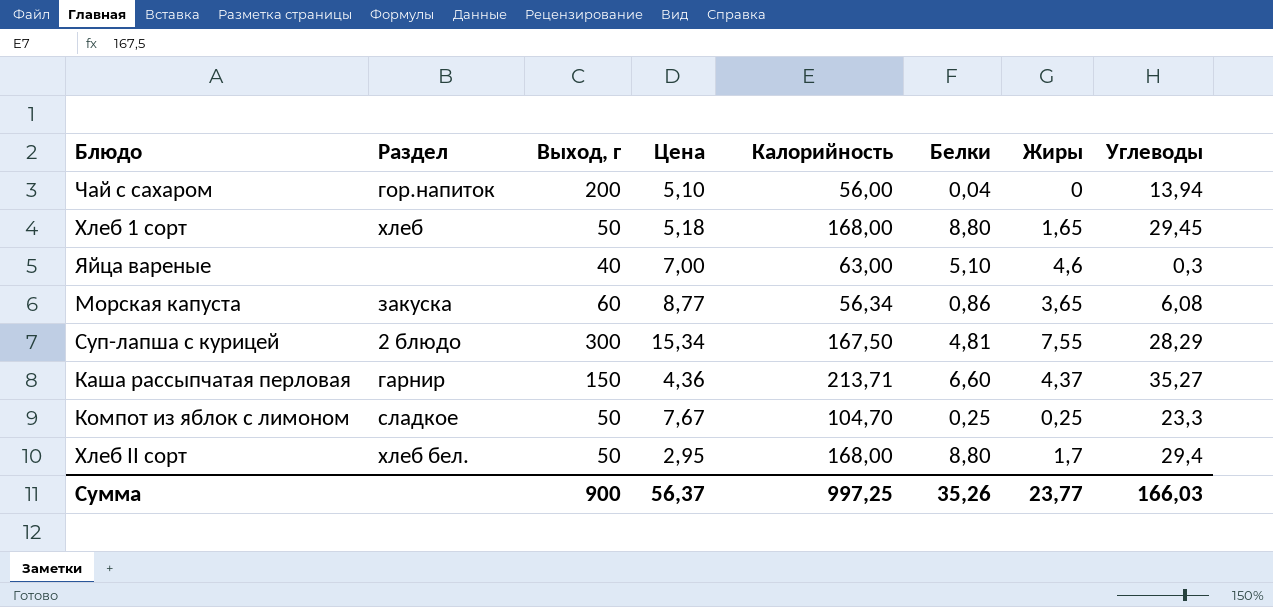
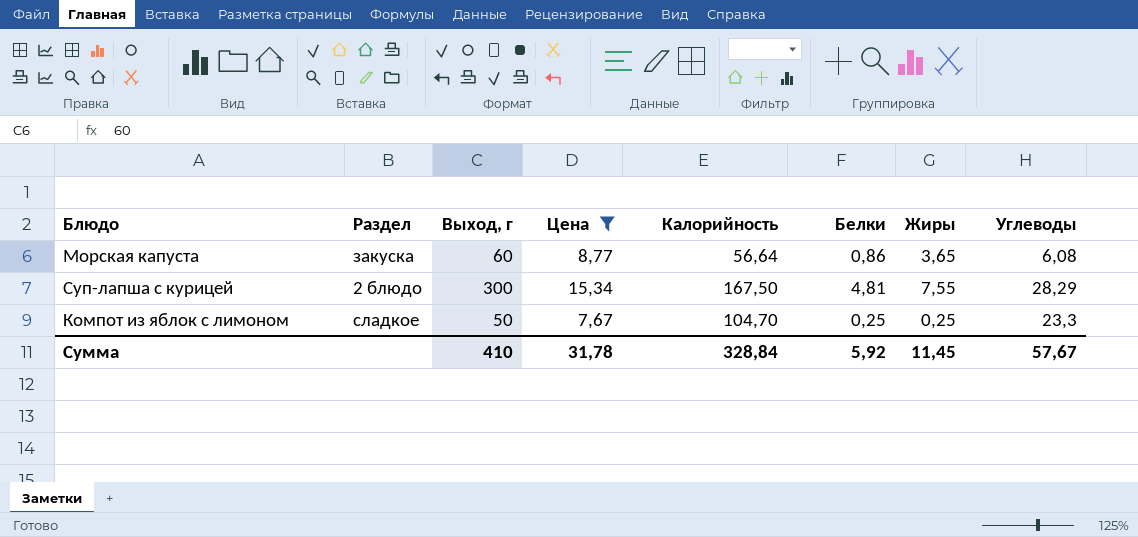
filter: none -> Цена >= 7,67
Морская капуста | Калорийность: 56,34 -> 56,64
Сумма | Выход, г: 900 -> 410
Сумма | Цена: 56,37 -> 31,78
Сумма | Калорийность: 997,25 -> 328,84
Сумма | Белки: 35,26 -> 5,92
Сумма | Жиры: 23,77 -> 11,45
Сумма | Углеводы: 166,03 -> 57,67

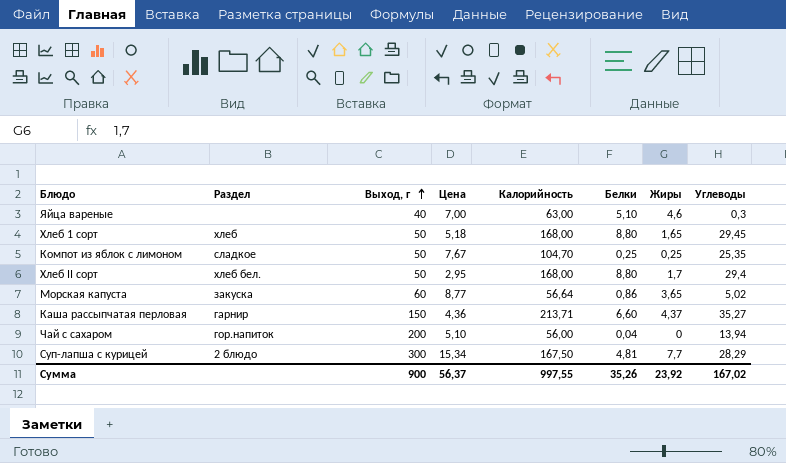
filter: Цена >= 7,67 -> none
row order: none -> Выход, г ascending
Компот из яблок с лимоном | Углеводы: 23,3 -> 25,35
Морская капуста | Углеводы: 6,08 -> 5,02
Суп-лапша с курицей | Жиры: 7,55 -> 7,7
Сумма | Выход, г: 410 -> 900
Сумма | Цена: 31,78 -> 56,37
Сумма | Калорийность: 328,84 -> 997,55
Сумма | Белки: 5,92 -> 35,26
Сумма | Жиры: 11,45 -> 23,92
Сумма | Углеводы: 57,67 -> 167,02

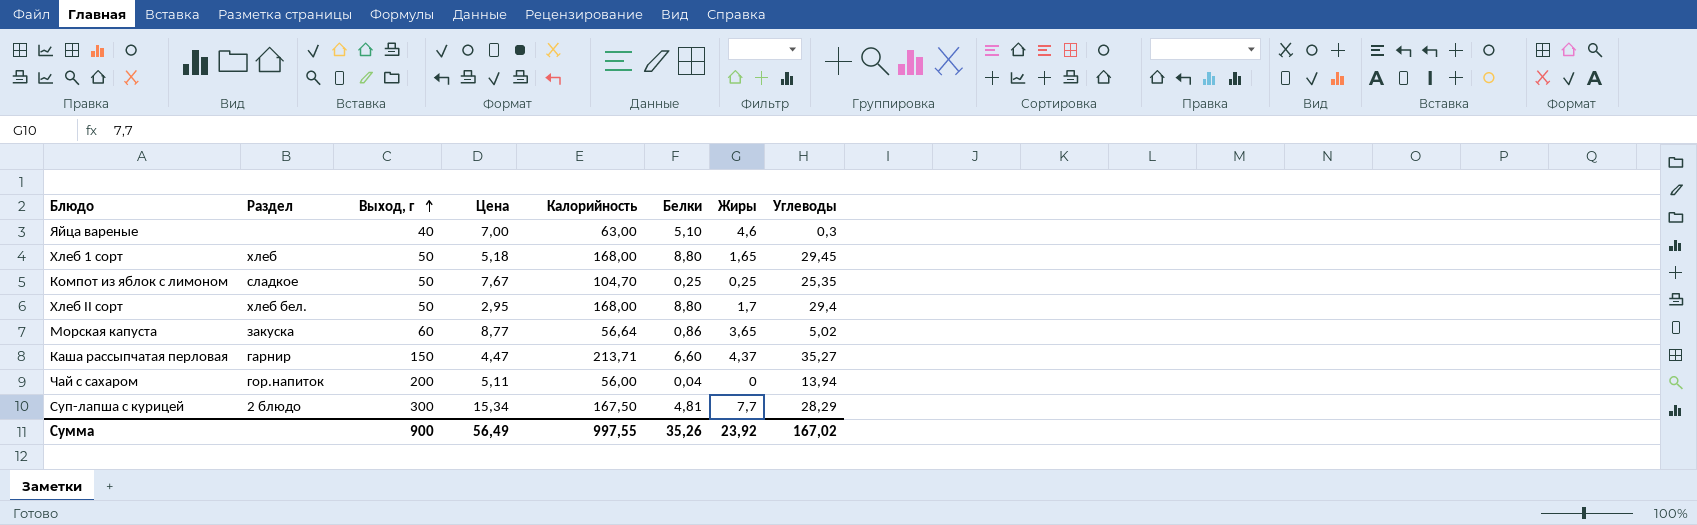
Каша рассыпчатая перловая | Цена: 4,36 -> 4,47
Чай с сахаром | Цена: 5,10 -> 5,11
Сумма | Цена: 56,37 -> 56,49

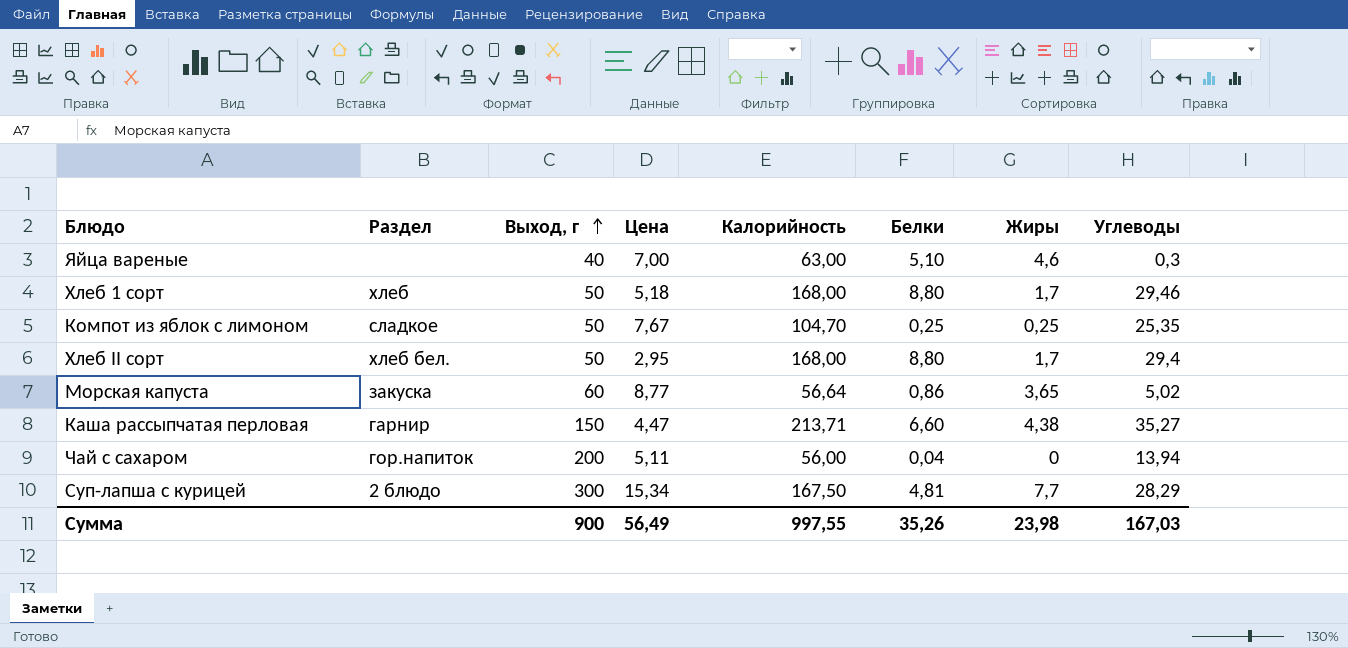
Хлеб 1 сорт | Жиры: 1,65 -> 1,7
Хлеб 1 сорт | Углеводы: 29,45 -> 29,46
Каша рассыпчатая перловая | Жиры: 4,37 -> 4,38
Сумма | Жиры: 23,92 -> 23,98
Сумма | Углеводы: 167,02 -> 167,03

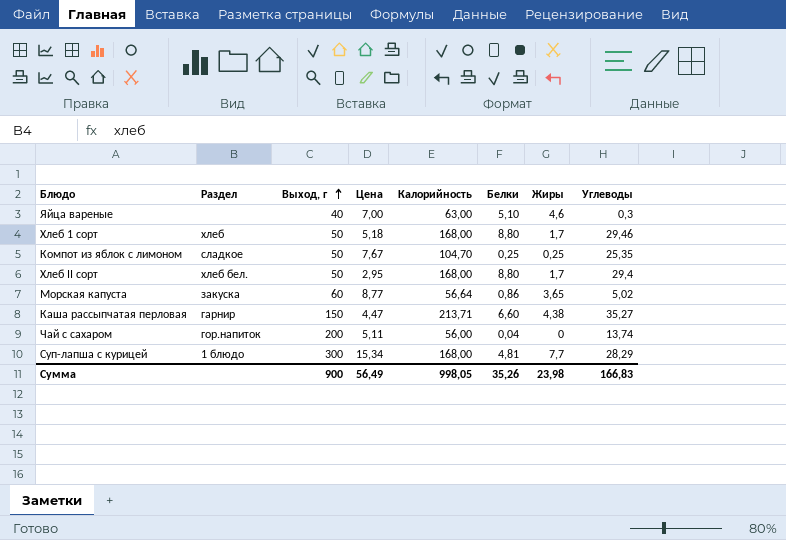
Чай с сахаром | Углеводы: 13,94 -> 13,74
Суп-лапша с курицей | Раздел: 2 блюдо -> 1 блюдо
Суп-лапша с курицей | Калорийность: 167,50 -> 168,00
Сумма | Калорийность: 997,55 -> 998,05
Сумма | Углеводы: 167,03 -> 166,83

